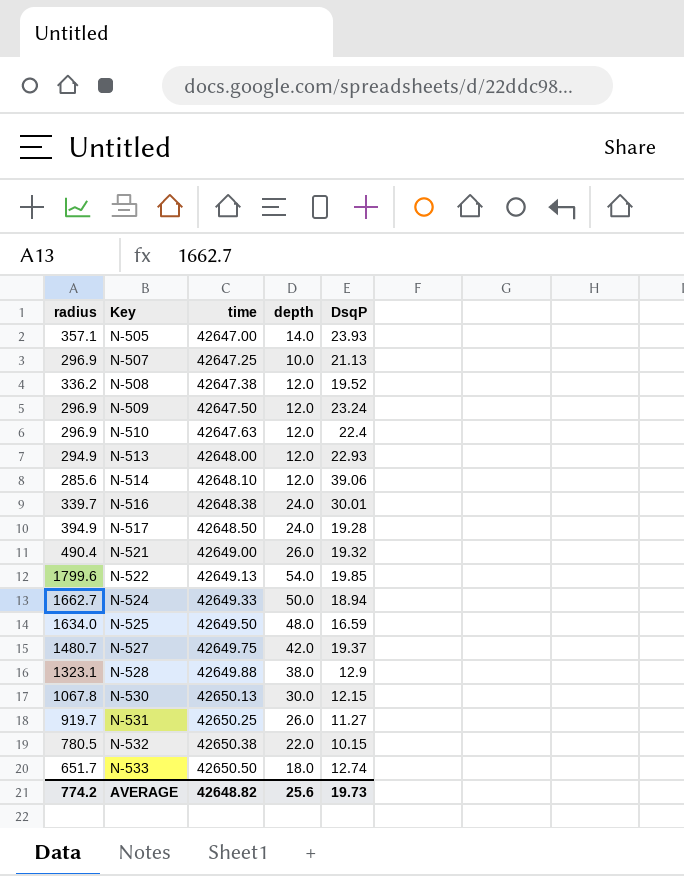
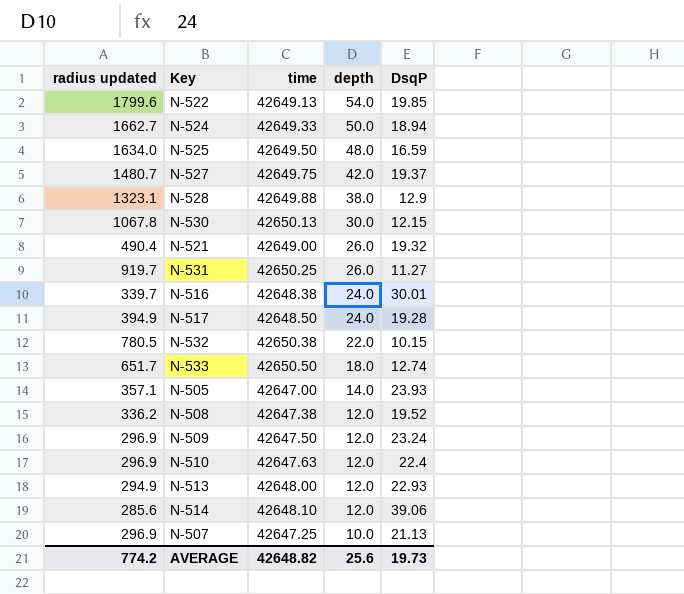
row order: Key ascending -> depth descending
column name: radius -> radius updated

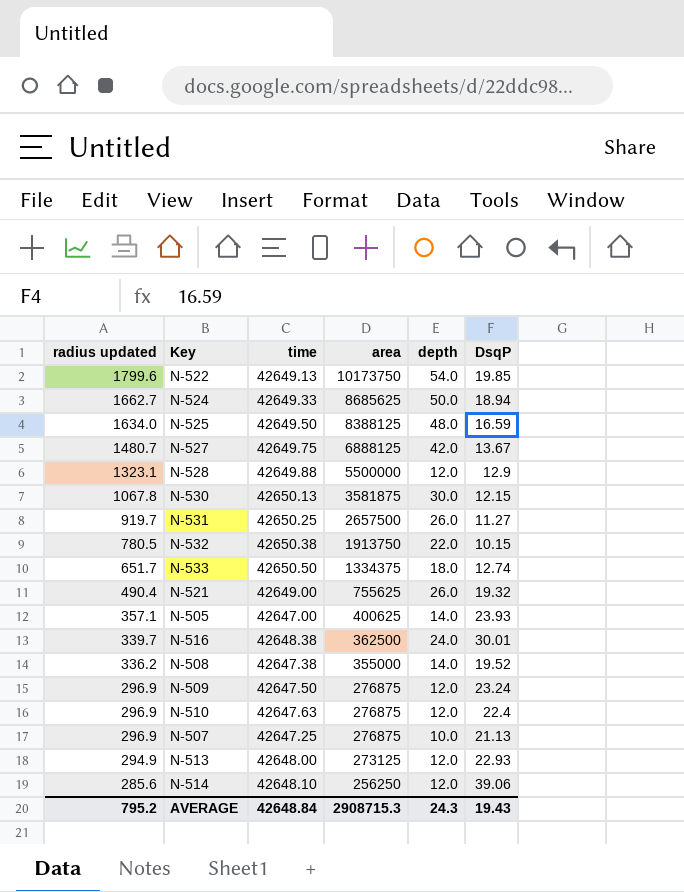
row order: depth descending -> radius updated descending
column area | position: none -> 4
row N-517: 394.9 | 42648.50 | 24.0 | 19.28 -> none
N-527 | DsqP: 19.37 -> 13.67
N-528 | depth: 38.0 -> 12.0
N-508 | depth: 12.0 -> 14.0
AVERAGE | radius updated: 774.2 -> 795.2
AVERAGE | time: 42648.82 -> 42648.84
AVERAGE | depth: 25.6 -> 24.3
AVERAGE | DsqP: 19.73 -> 19.43

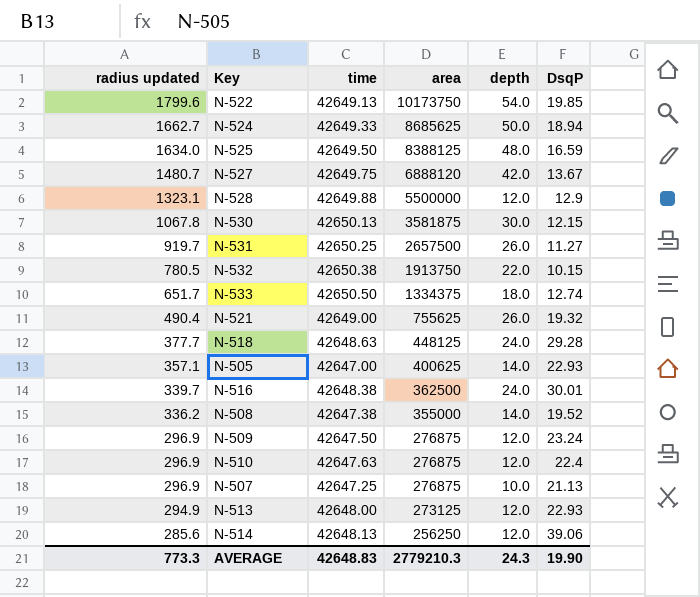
N-527 | area: 6888125 -> 6888120
row N-518: none -> 377.7 | 42648.63 | 448125 | 24.0 | 29.28
N-505 | DsqP: 23.93 -> 22.93
N-514 | time: 42648.10 -> 42648.13
AVERAGE | radius updated: 795.2 -> 773.3
AVERAGE | time: 42648.84 -> 42648.83
AVERAGE | area: 2908715.3 -> 2779210.3
AVERAGE | DsqP: 19.43 -> 19.90

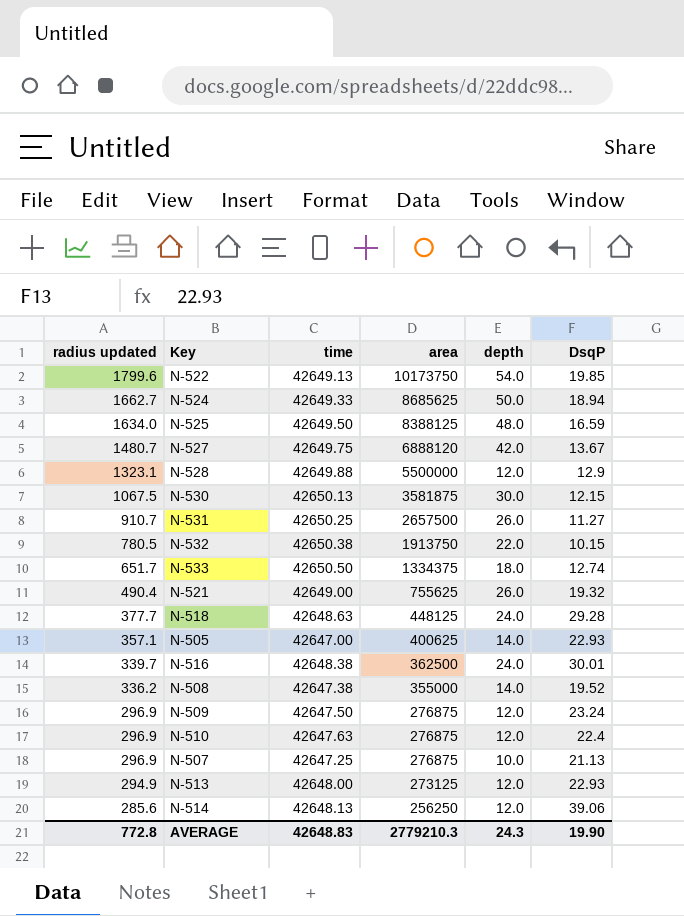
N-530 | radius updated: 1067.8 -> 1067.5
N-531 | radius updated: 919.7 -> 910.7
AVERAGE | radius updated: 773.3 -> 772.8

